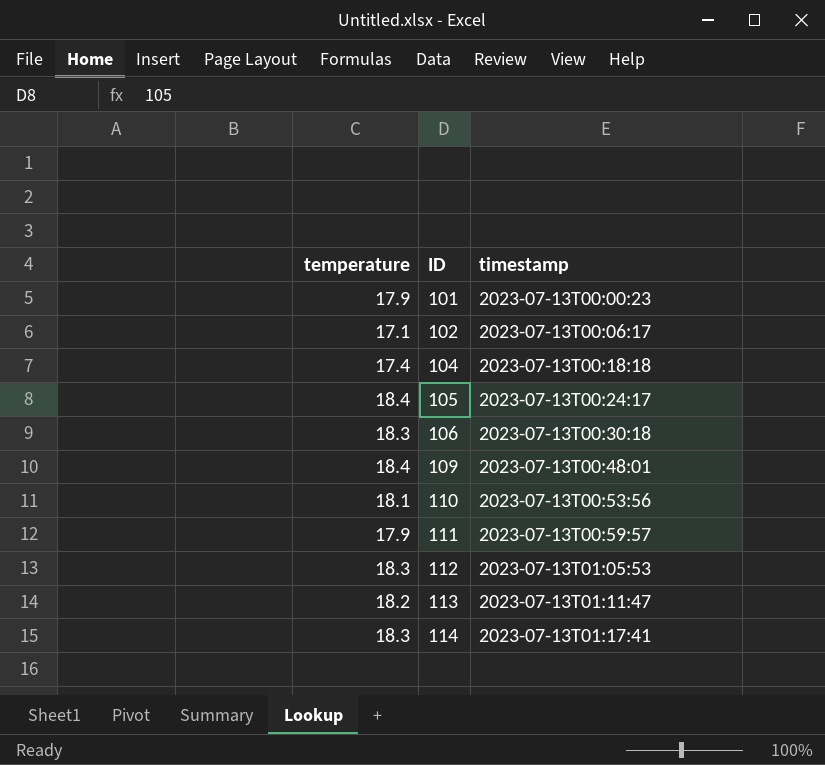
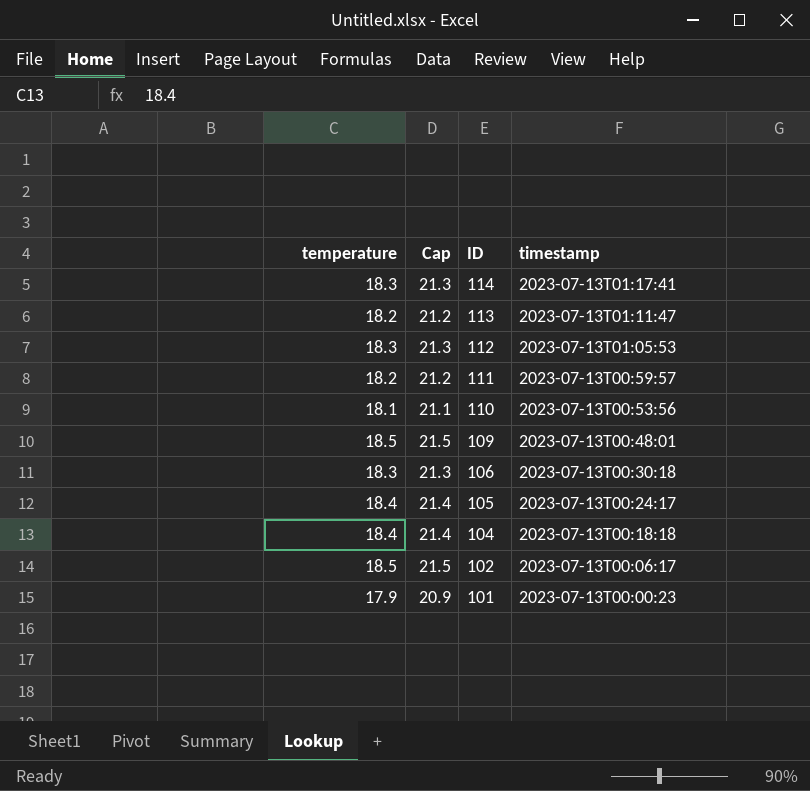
row order: ID ascending -> ID descending
column Cap | formula: none -> [temperature] + 3
111 | temperature: 17.9 -> 18.2
109 | temperature: 18.4 -> 18.5
104 | temperature: 17.4 -> 18.4
102 | temperature: 17.1 -> 18.5

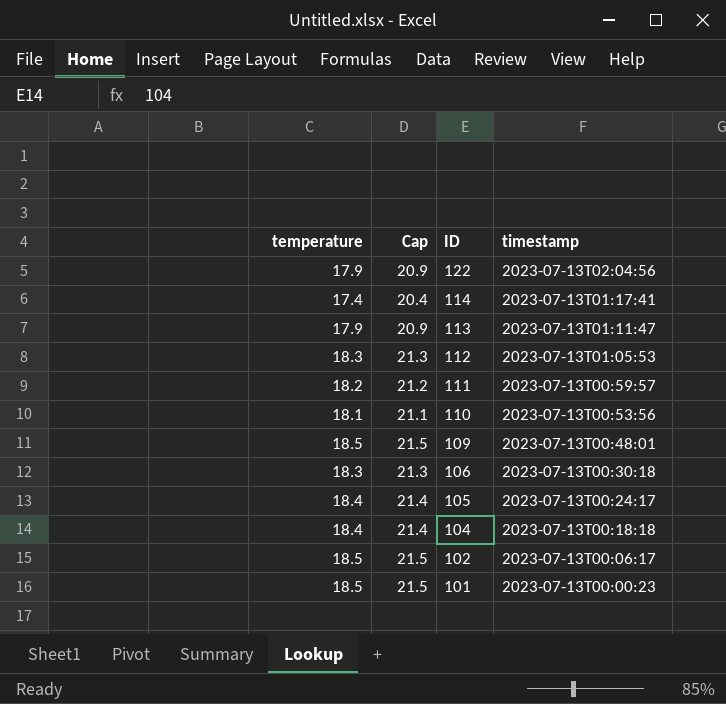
row 122: none -> 17.9 | 20.9 | 2023-07-13T02:04:56
114 | temperature: 18.3 -> 17.4
114 | Cap: 21.3 -> 20.4
113 | temperature: 18.2 -> 17.9
113 | Cap: 21.2 -> 20.9
101 | temperature: 17.9 -> 18.5
101 | Cap: 20.9 -> 21.5

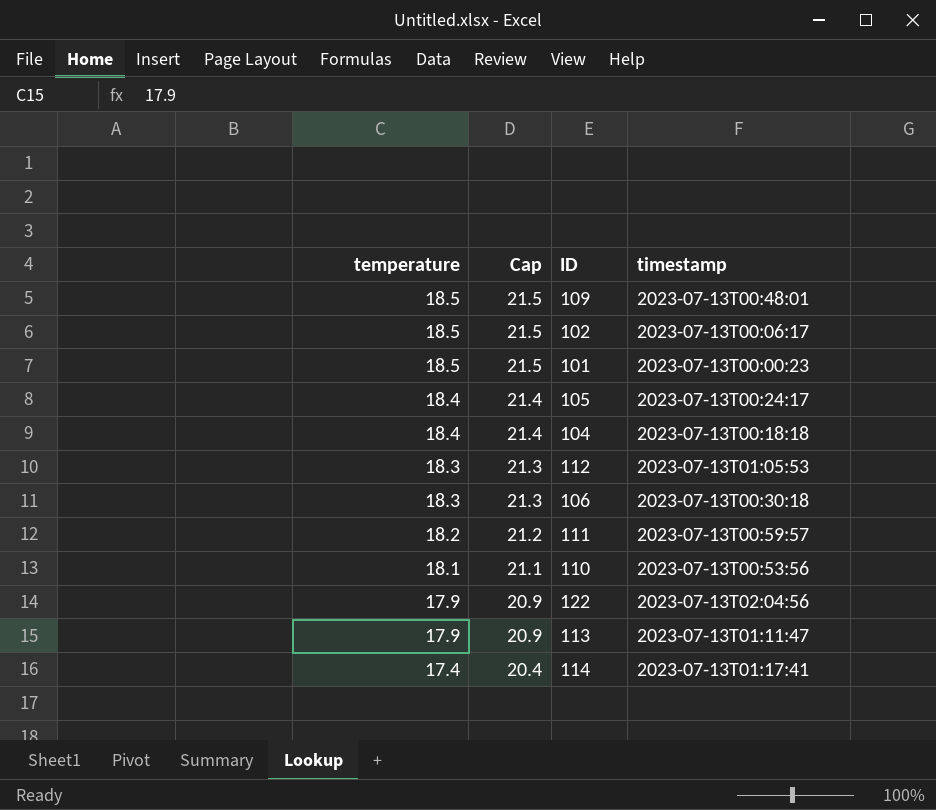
row order: ID descending -> temperature descending

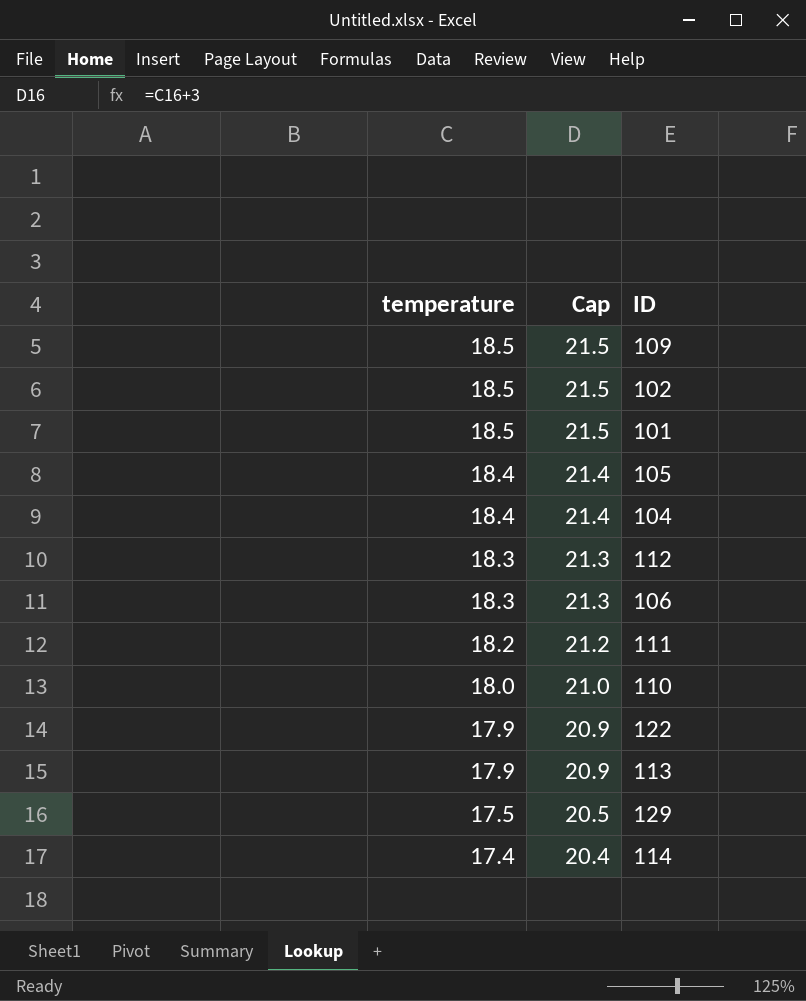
column timestamp | position: 4 -> none
110 | temperature: 18.1 -> 18.0
110 | Cap: 21.1 -> 21.0
row 129: none -> 17.5 | 20.5

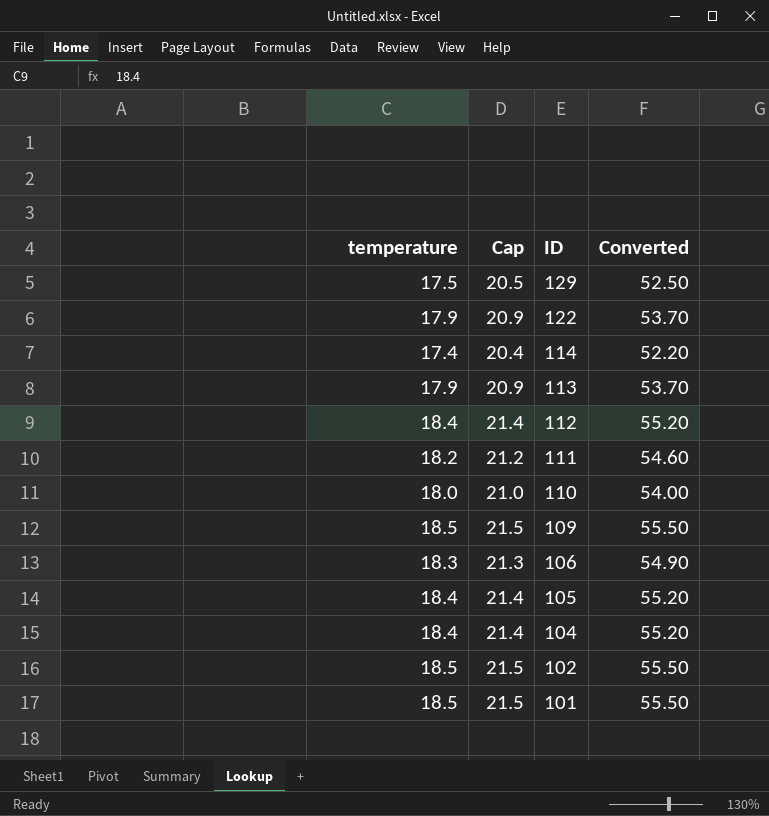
row order: temperature descending -> ID descending
column Converted | formula: none -> [temperature] * 3
112 | temperature: 18.3 -> 18.4
112 | Cap: 21.3 -> 21.4

